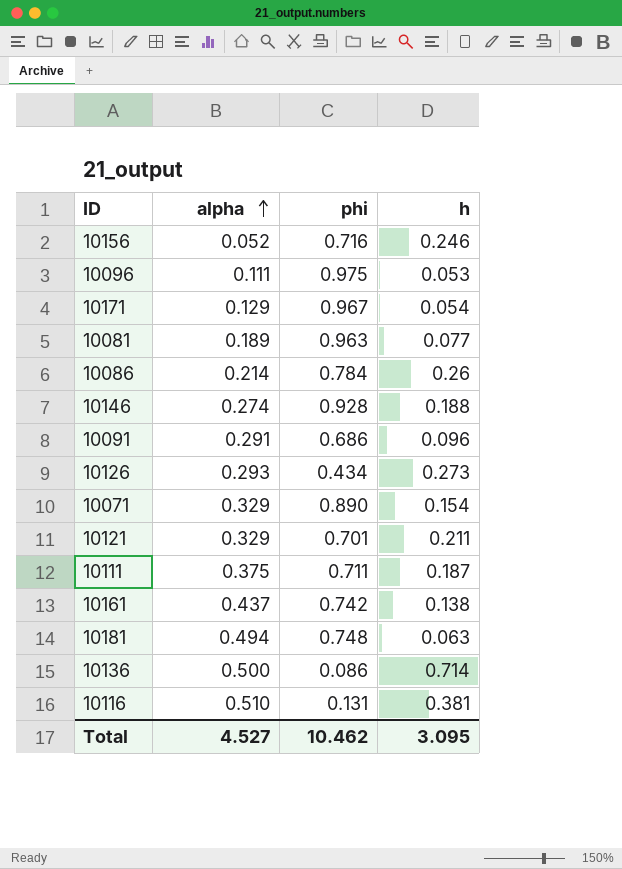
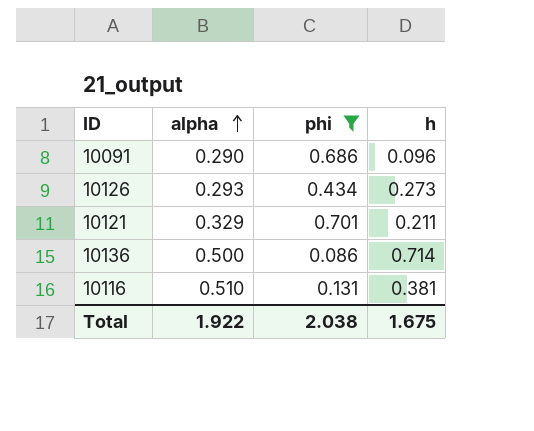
filter: none -> phi <= 0.701
10091 | alpha: 0.291 -> 0.290
Total | alpha: 4.527 -> 1.922
Total | phi: 10.462 -> 2.038
Total | h: 3.095 -> 1.675

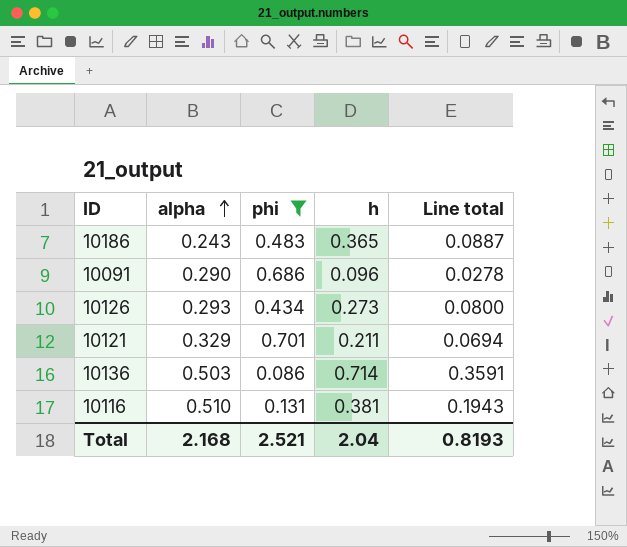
column Line total | formula: none -> [alpha] * [h]
row 10186: none -> 0.243 | 0.483 | 0.365 | 0.0887
10136 | alpha: 0.500 -> 0.503
Total | alpha: 1.922 -> 2.168
Total | phi: 2.038 -> 2.521
Total | h: 1.675 -> 2.04

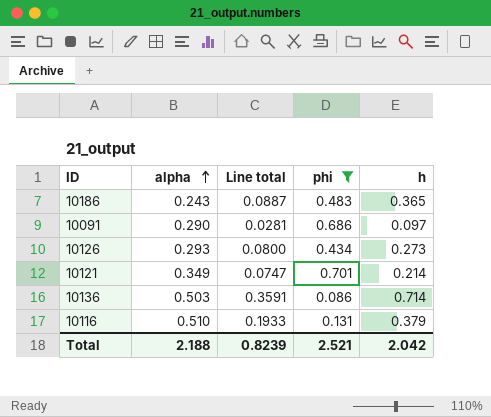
column Line total | position: 5 -> 3
10091 | Line total: 0.0278 -> 0.0281
10091 | h: 0.096 -> 0.097
10121 | alpha: 0.329 -> 0.349
10121 | Line total: 0.0694 -> 0.0747
10121 | h: 0.211 -> 0.214
10116 | Line total: 0.1943 -> 0.1933
10116 | h: 0.381 -> 0.379
Total | alpha: 2.168 -> 2.188
Total | Line total: 0.8193 -> 0.8239
Total | h: 2.04 -> 2.042

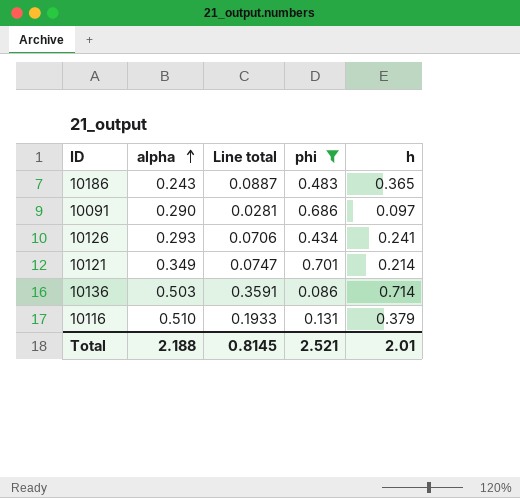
10126 | Line total: 0.0800 -> 0.0706
10126 | h: 0.273 -> 0.241
Total | Line total: 0.8239 -> 0.8145
Total | h: 2.042 -> 2.01

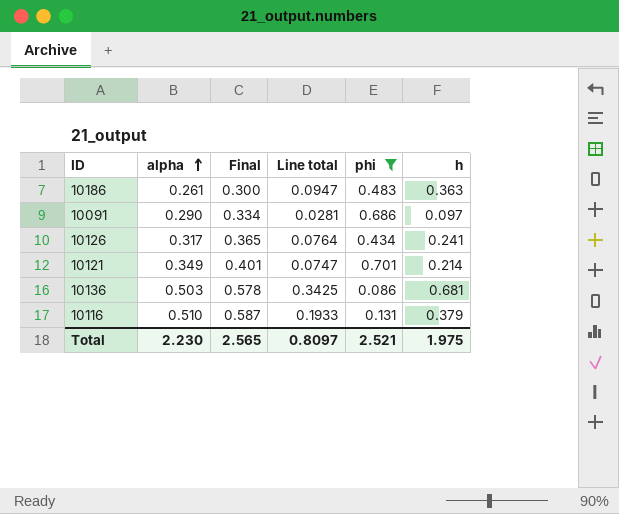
column Final | formula: none -> [alpha] * 1.15
10186 | alpha: 0.243 -> 0.261
10186 | Line total: 0.0887 -> 0.0947
10186 | h: 0.365 -> 0.363
10126 | alpha: 0.293 -> 0.317
10126 | Line total: 0.0706 -> 0.0764
10136 | Line total: 0.3591 -> 0.3425
10136 | h: 0.714 -> 0.681
Total | alpha: 2.188 -> 2.230
Total | Line total: 0.8145 -> 0.8097
Total | h: 2.01 -> 1.975

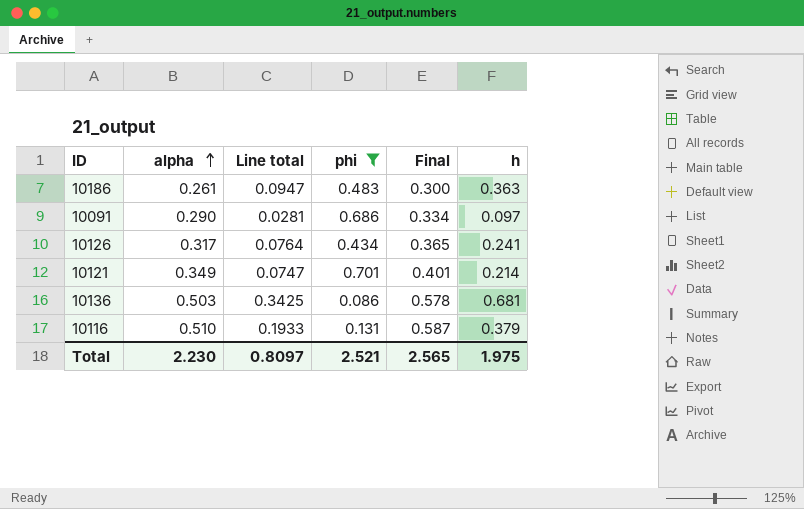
column Final | position: 3 -> 5

